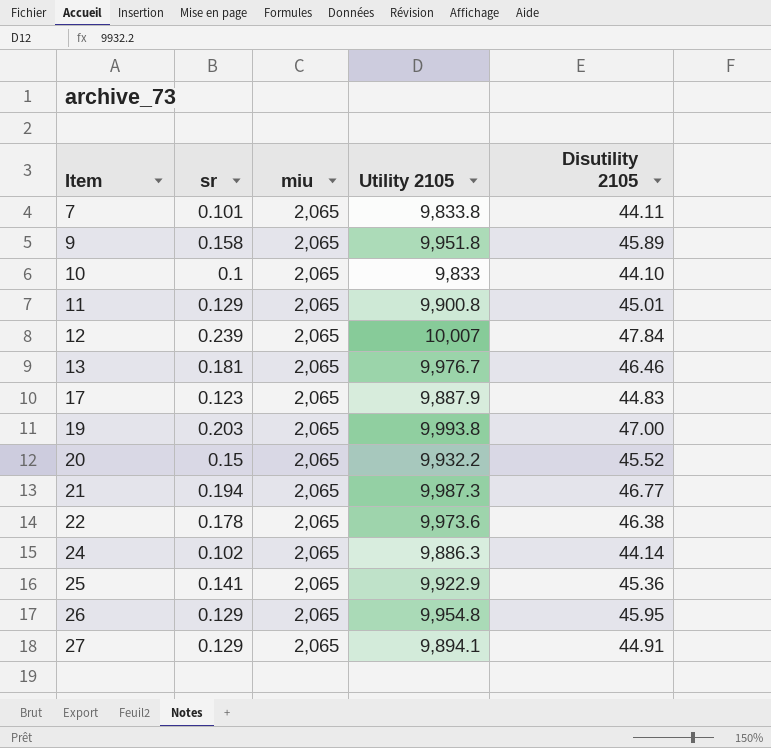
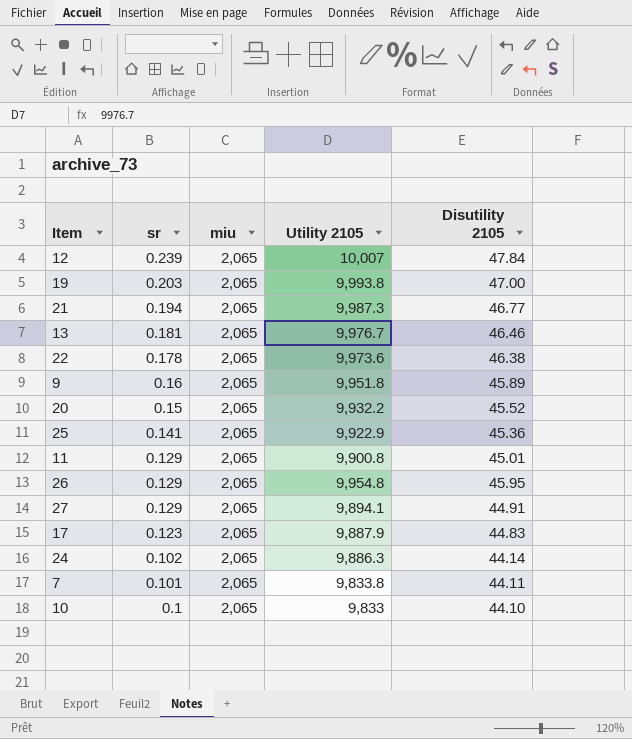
row order: Item ascending -> sr descending
9 | sr: 0.158 -> 0.16

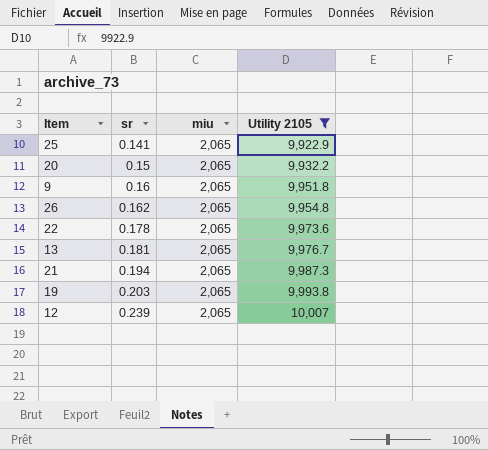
filter: none -> Utility 2105 >= 9,922.9
row order: sr descending -> sr ascending
column Disutility 2105 | position: 5 -> none
26 | sr: 0.129 -> 0.162

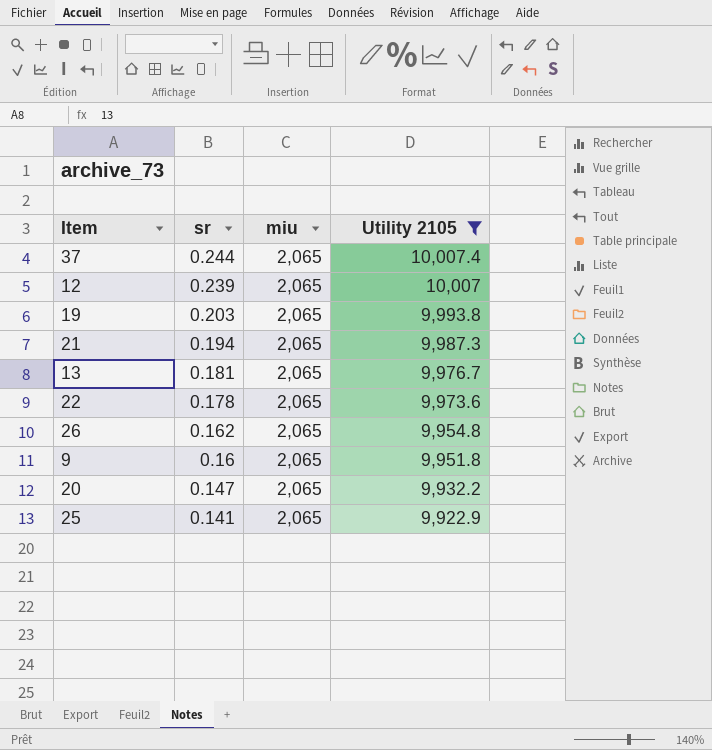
row order: sr ascending -> sr descending
row 37: none -> 0.244 | 2,065 | 10,007.4
20 | sr: 0.15 -> 0.147

